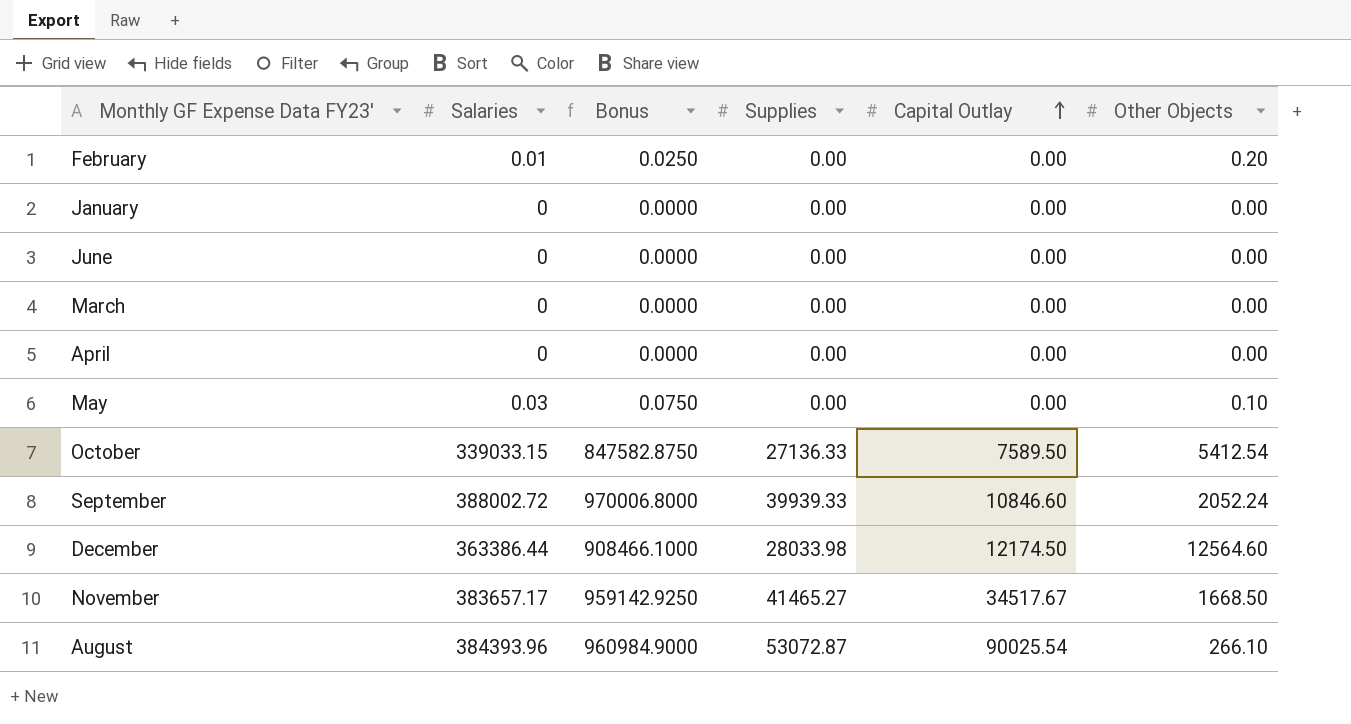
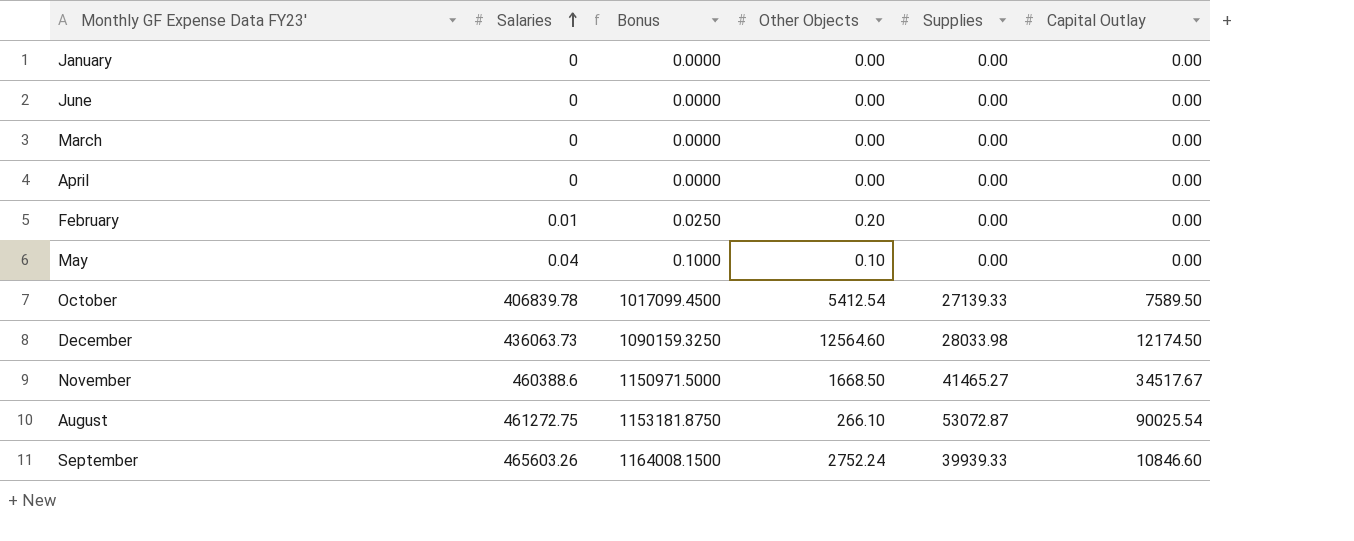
row order: Capital Outlay ascending -> Salaries ascending
column Other Objects | position: 6 -> 4
May | Salaries: 0.03 -> 0.04
May | Bonus: 0.0750 -> 0.1000
October | Salaries: 339033.15 -> 406839.78
October | Bonus: 847582.8750 -> 1017099.4500
October | Supplies: 27136.33 -> 27139.33
December | Salaries: 363386.44 -> 436063.73
December | Bonus: 908466.1000 -> 1090159.3250
November | Salaries: 383657.17 -> 460388.6
November | Bonus: 959142.9250 -> 1150971.5000
August | Salaries: 384393.96 -> 461272.75
August | Bonus: 960984.9000 -> 1153181.8750
September | Salaries: 388002.72 -> 465603.26
September | Bonus: 970006.8000 -> 1164008.1500
September | Other Objects: 2052.24 -> 2752.24

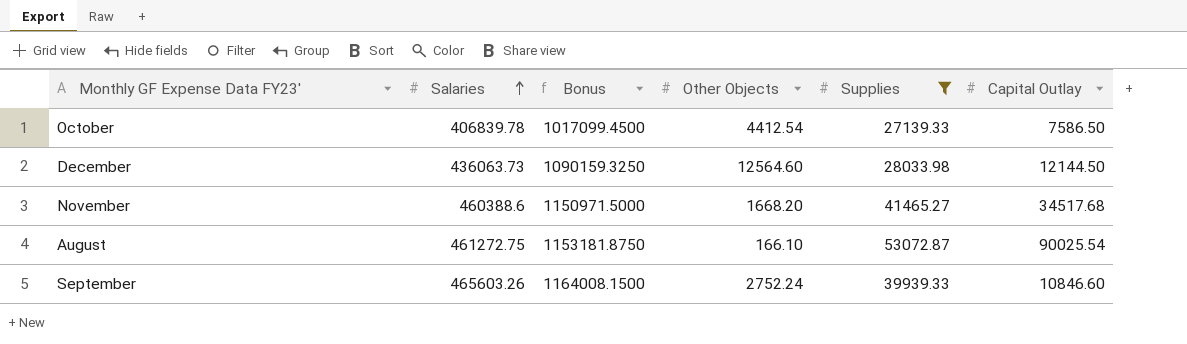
filter: none -> Supplies != 0.00
October | Other Objects: 5412.54 -> 4412.54
October | Capital Outlay: 7589.50 -> 7586.50
December | Capital Outlay: 12174.50 -> 12144.50
November | Other Objects: 1668.50 -> 1668.20
November | Capital Outlay: 34517.67 -> 34517.68
August | Other Objects: 266.10 -> 166.10

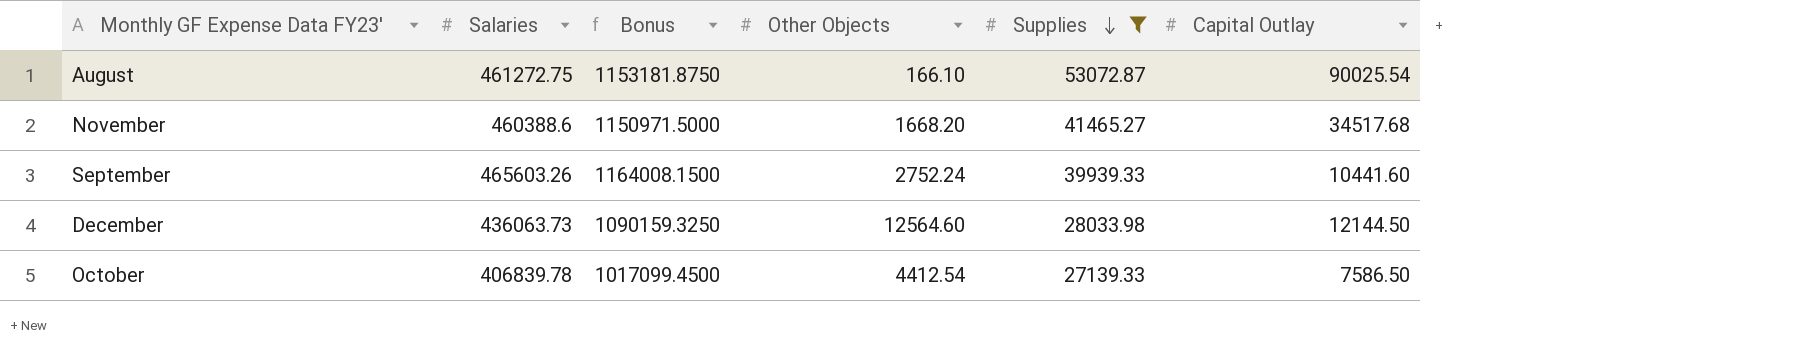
row order: Salaries ascending -> Supplies descending
September | Capital Outlay: 10846.60 -> 10441.60

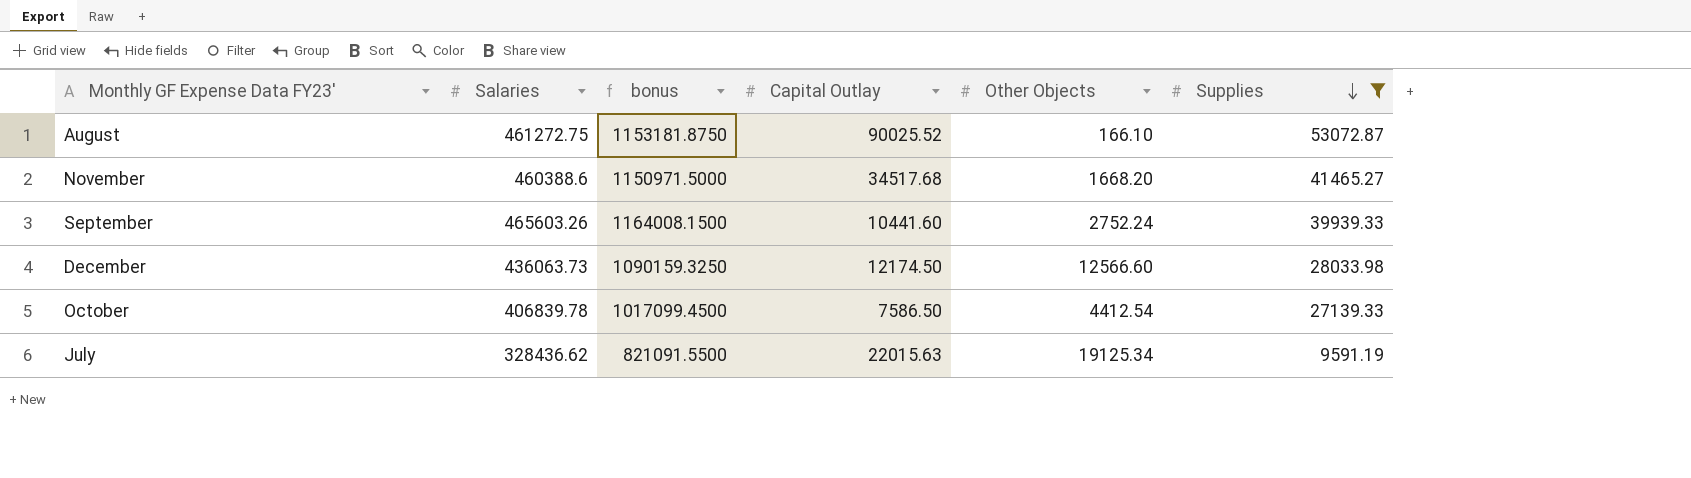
column name: Bonus -> bonus
column Capital Outlay | position: 6 -> 4
August | Capital Outlay: 90025.54 -> 90025.52
December | Capital Outlay: 12144.50 -> 12174.50
December | Other Objects: 12564.60 -> 12566.60
row July: none -> 328436.62 | 821091.5500 | 22015.63 | 19125.34 | 9591.19

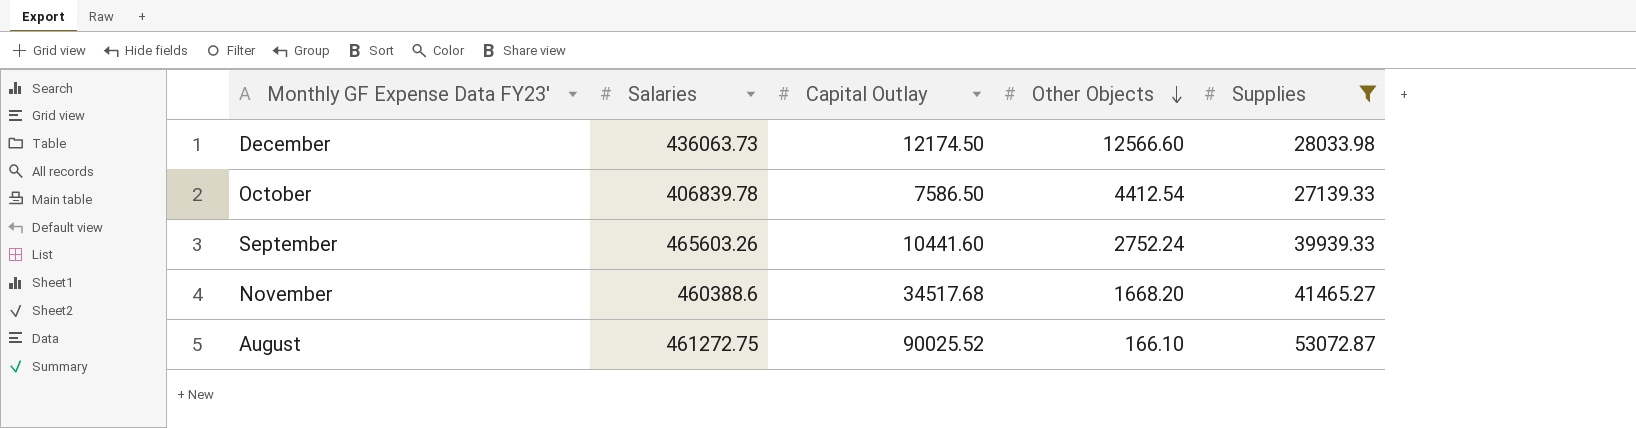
row order: Supplies descending -> Other Objects descending
column bonus | formula: [Salaries] * 2.5 -> none
row July: 328436.62 | 821091.5500 | 22015.63 | 19125.34 | 9591.19 -> none

